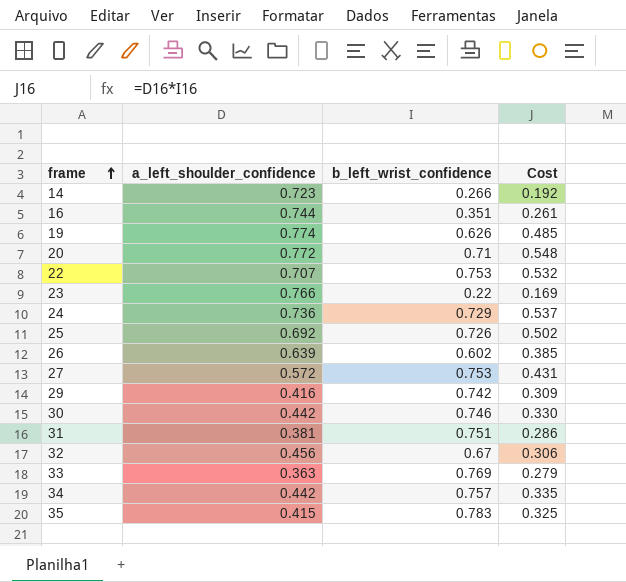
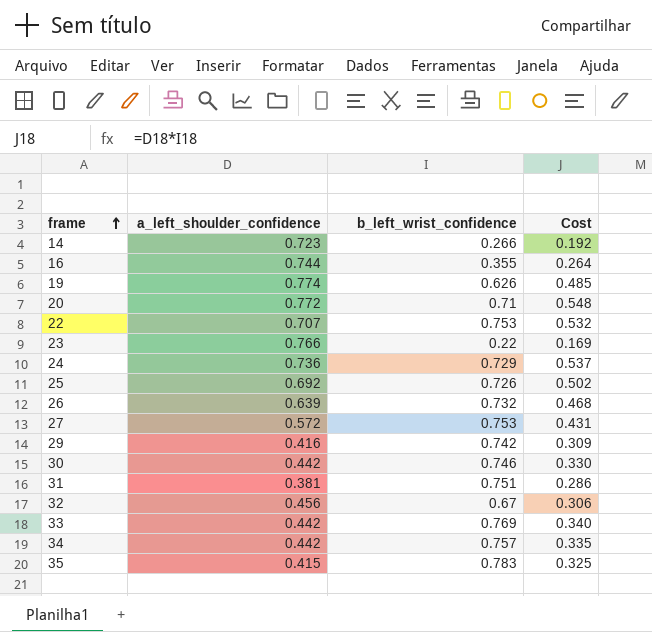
16 | b_left_wrist_confidence: 0.351 -> 0.355
16 | Cost: 0.261 -> 0.264
26 | b_left_wrist_confidence: 0.602 -> 0.732
26 | Cost: 0.385 -> 0.468
33 | a_left_shoulder_confidence: 0.363 -> 0.442
33 | Cost: 0.279 -> 0.340

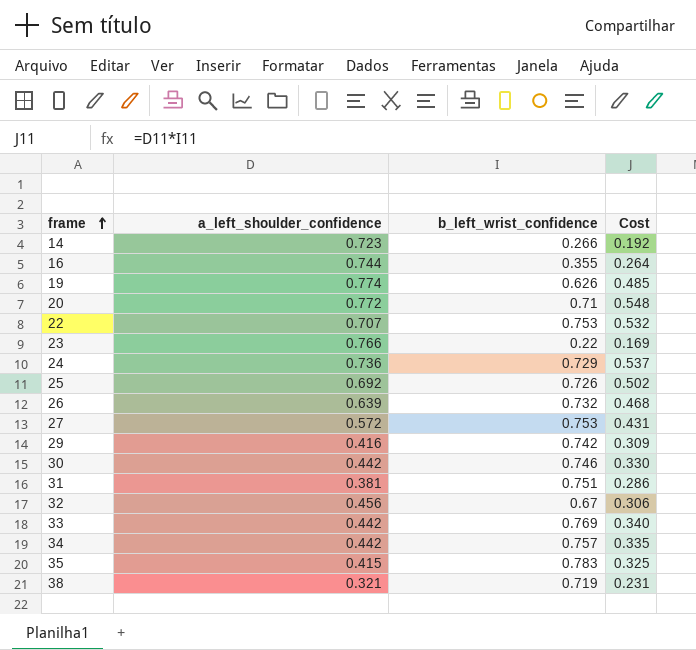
row 38: none -> 0.321 | 0.719 | 0.231

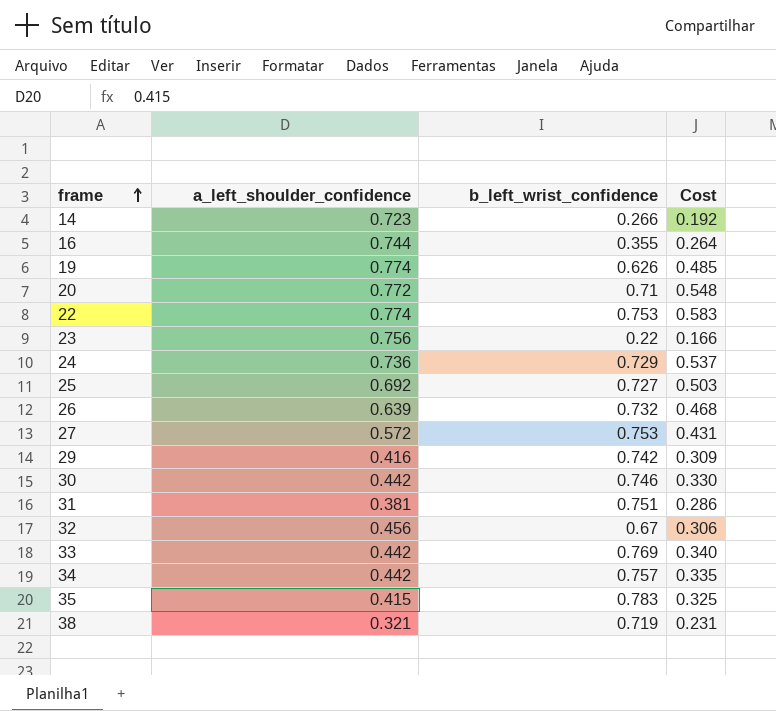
22 | a_left_shoulder_confidence: 0.707 -> 0.774
22 | Cost: 0.532 -> 0.583
23 | a_left_shoulder_confidence: 0.766 -> 0.756
23 | Cost: 0.169 -> 0.166
25 | b_left_wrist_confidence: 0.726 -> 0.727
25 | Cost: 0.502 -> 0.503

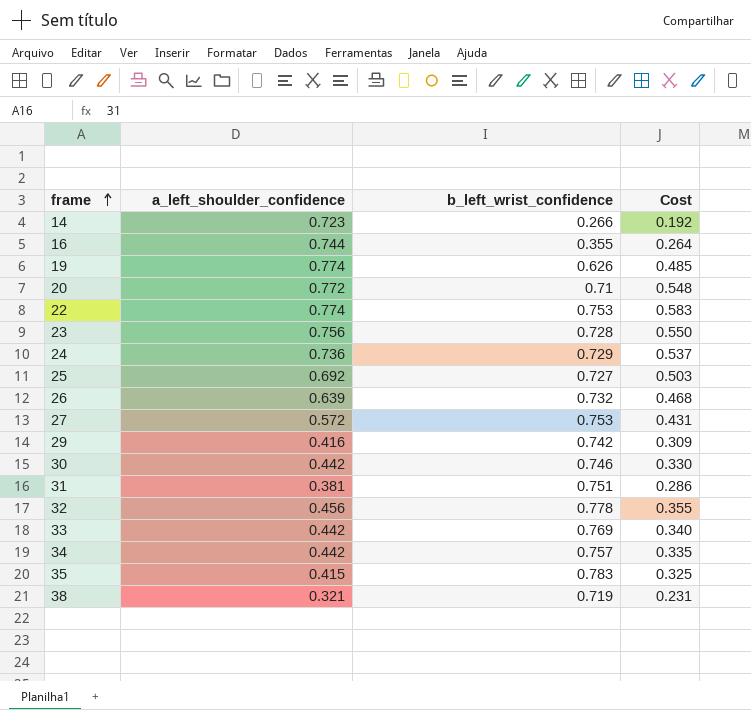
23 | b_left_wrist_confidence: 0.22 -> 0.728
23 | Cost: 0.166 -> 0.550
32 | b_left_wrist_confidence: 0.67 -> 0.778
32 | Cost: 0.306 -> 0.355

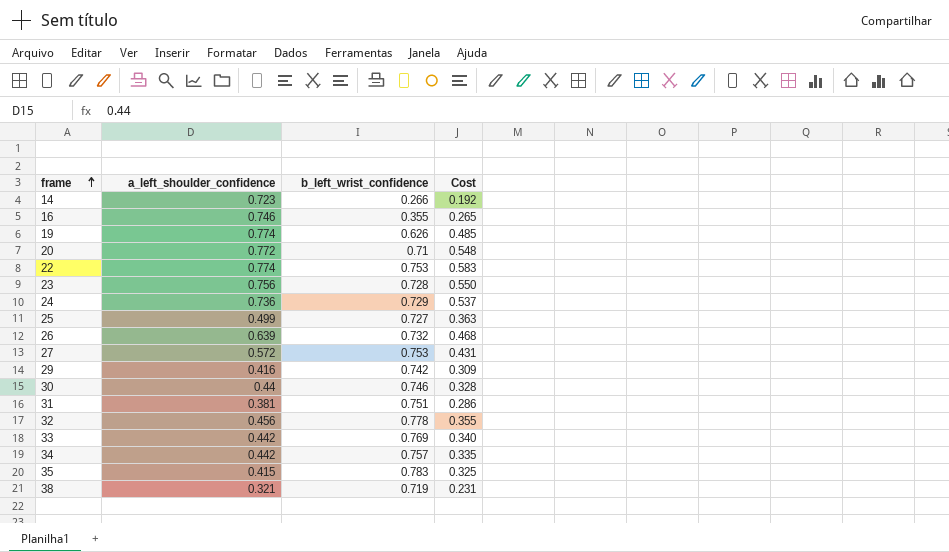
16 | a_left_shoulder_confidence: 0.744 -> 0.746
16 | Cost: 0.264 -> 0.265
25 | a_left_shoulder_confidence: 0.692 -> 0.499
25 | Cost: 0.503 -> 0.363
30 | a_left_shoulder_confidence: 0.442 -> 0.44
30 | Cost: 0.330 -> 0.328

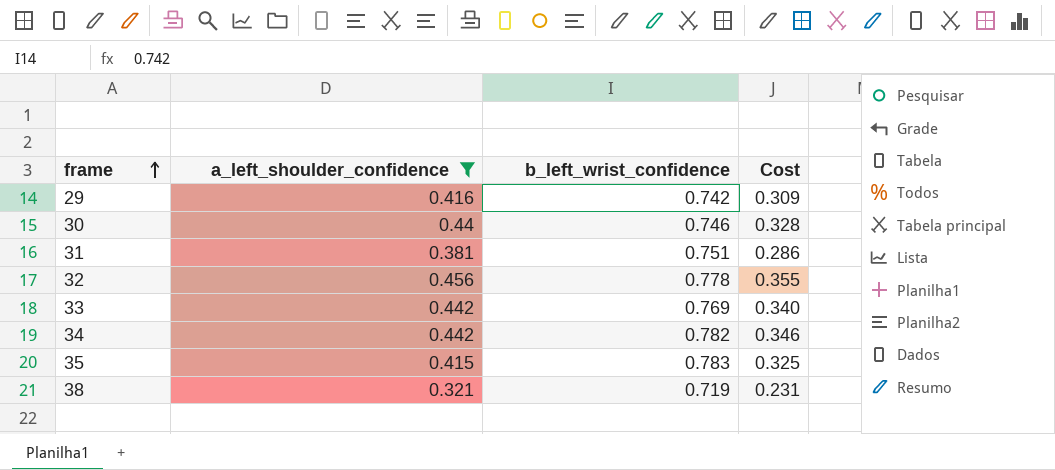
filter: none -> a_left_shoulder_confidence <= 0.456
34 | b_left_wrist_confidence: 0.757 -> 0.782
34 | Cost: 0.335 -> 0.346

